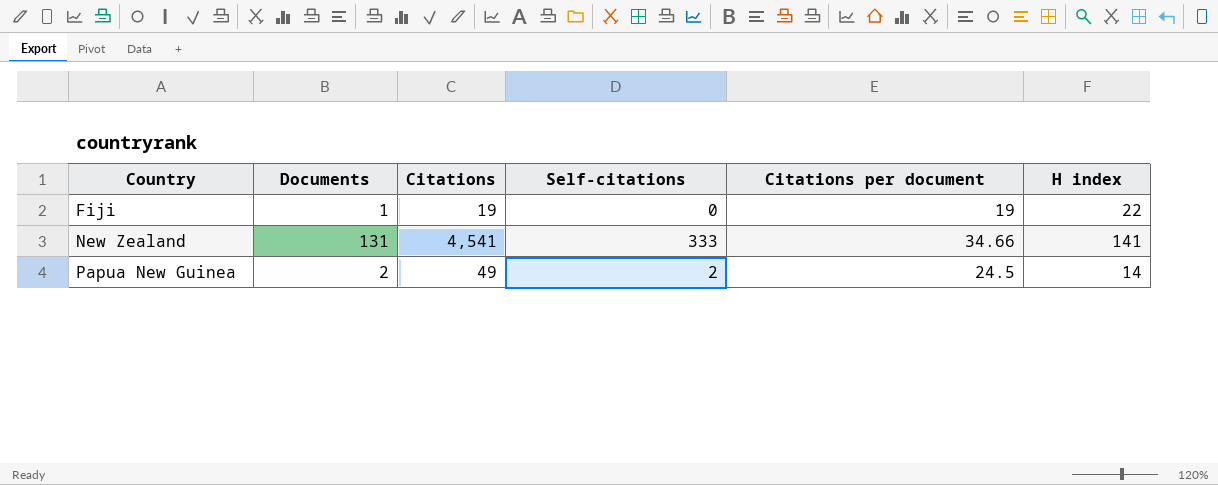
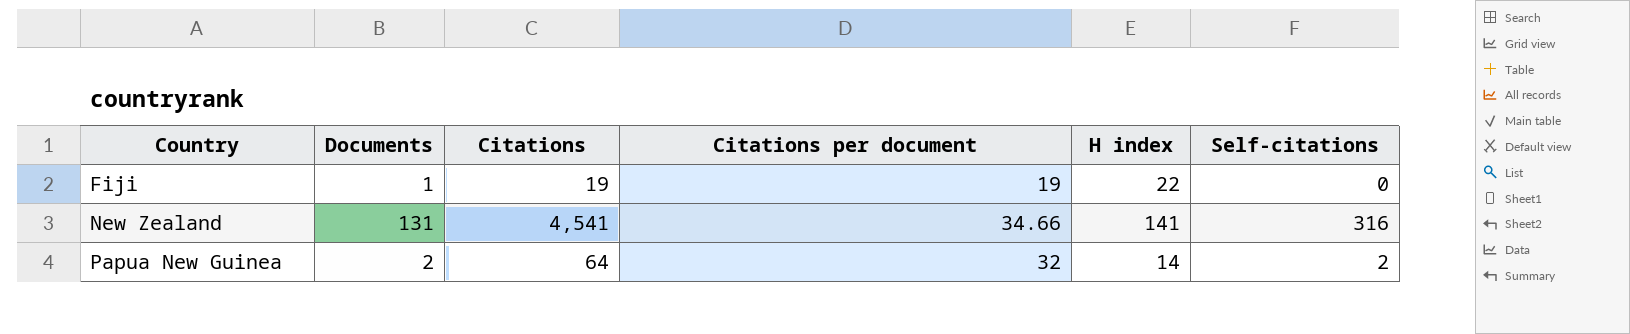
column Self-citations | position: 4 -> 6
New Zealand | Self-citations: 333 -> 316
Papua New Guinea | Citations: 49 -> 64
Papua New Guinea | Citations per document: 24.5 -> 32

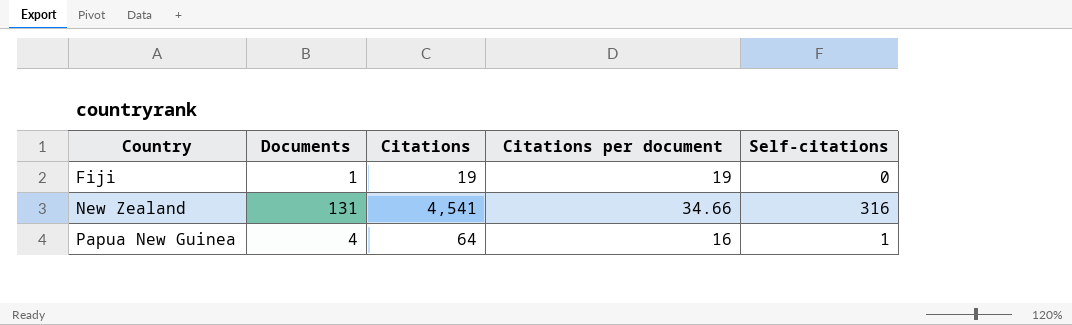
column H index | position: 5 -> none
Papua New Guinea | Documents: 2 -> 4
Papua New Guinea | Citations per document: 32 -> 16
Papua New Guinea | Self-citations: 2 -> 1

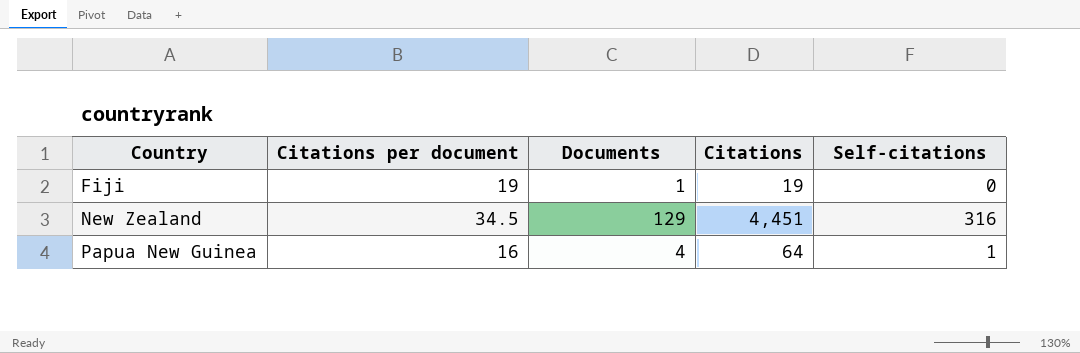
column Citations per document | position: 4 -> 2
New Zealand | Citations per document: 34.66 -> 34.5
New Zealand | Documents: 131 -> 129
New Zealand | Citations: 4,541 -> 4,451

